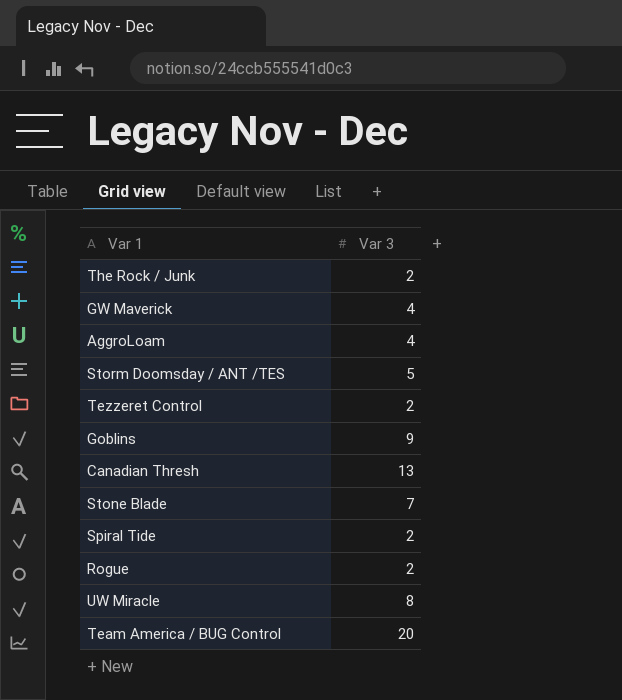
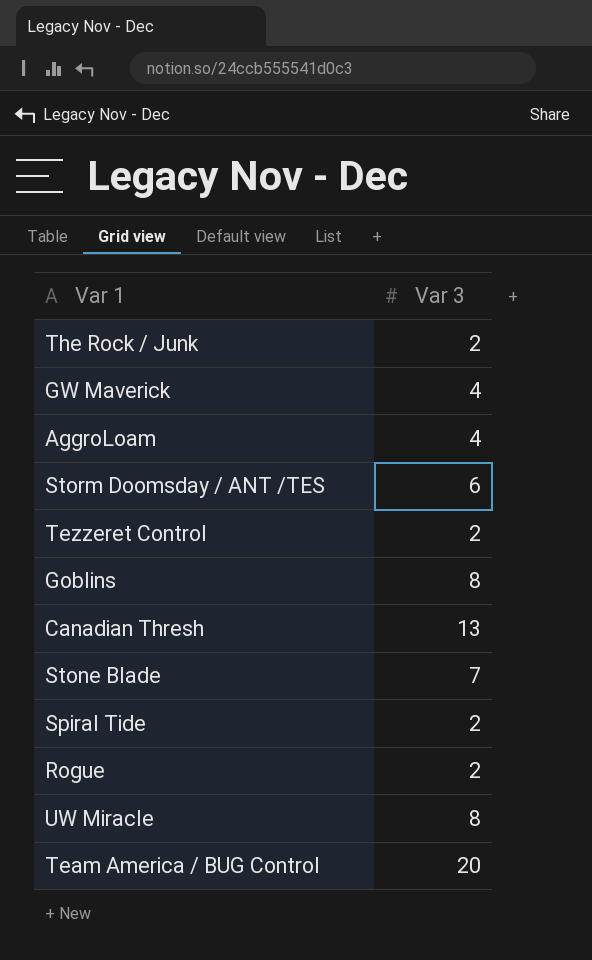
Storm Doomsday / ANT /TES | Var 3: 5 -> 6
Goblins | Var 3: 9 -> 8

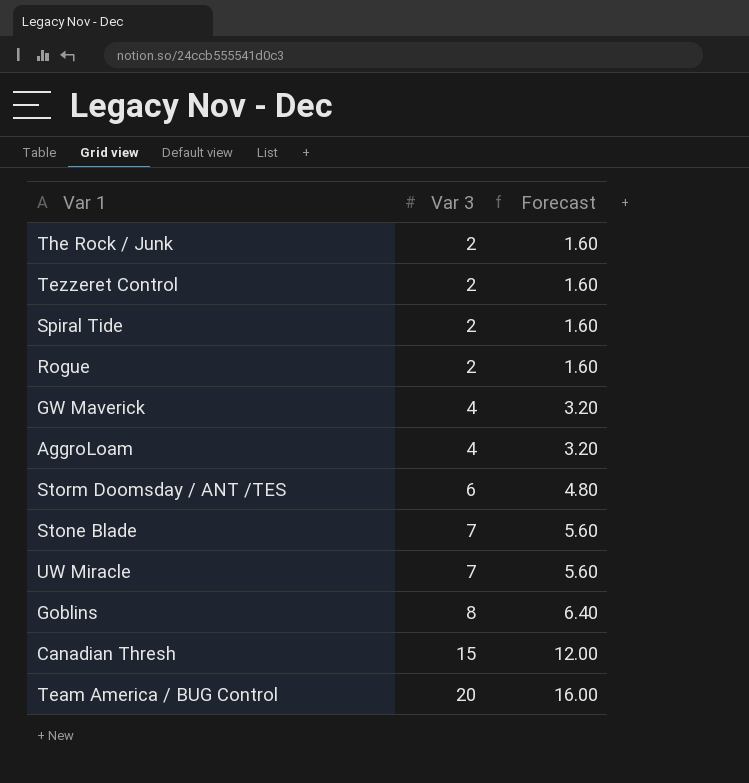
row order: none -> Var 3 ascending
column Forecast | formula: none -> [Var 3] * 0.8
UW Miracle | Var 3: 8 -> 7
Canadian Thresh | Var 3: 13 -> 15

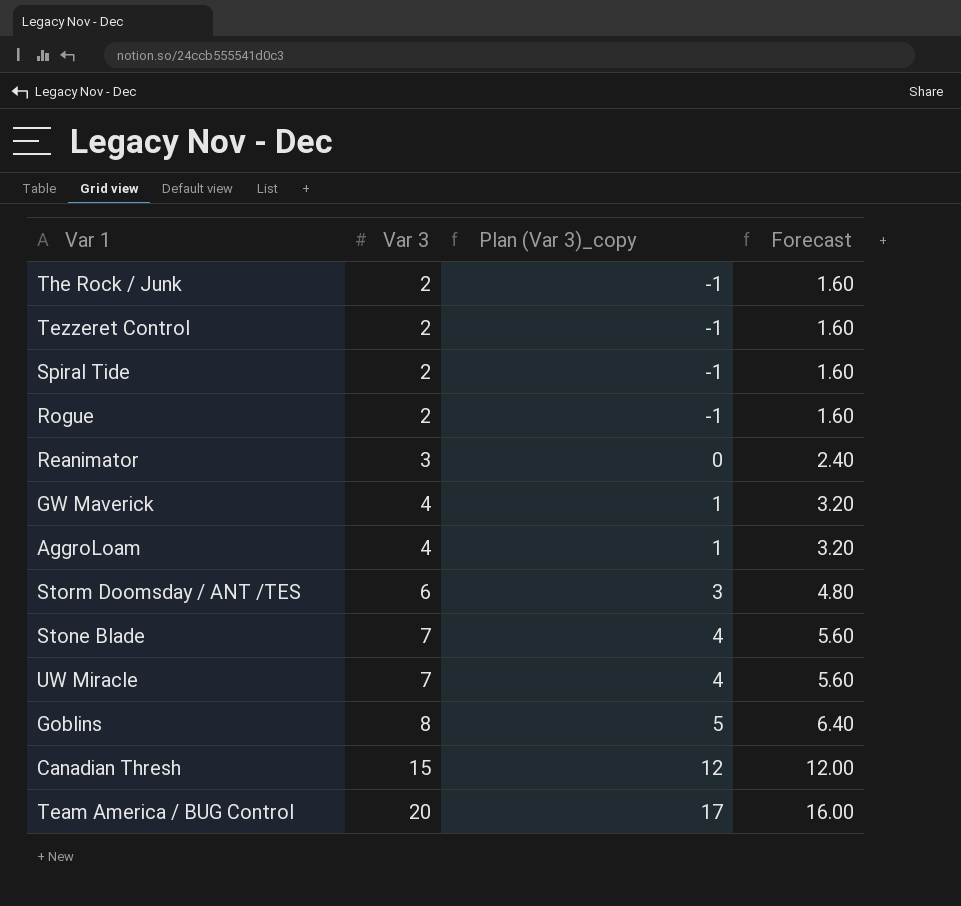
column Plan (Var 3)_copy | formula: none -> [Var 3] - 3
row Reanimator: none -> 3 | 0 | 2.40

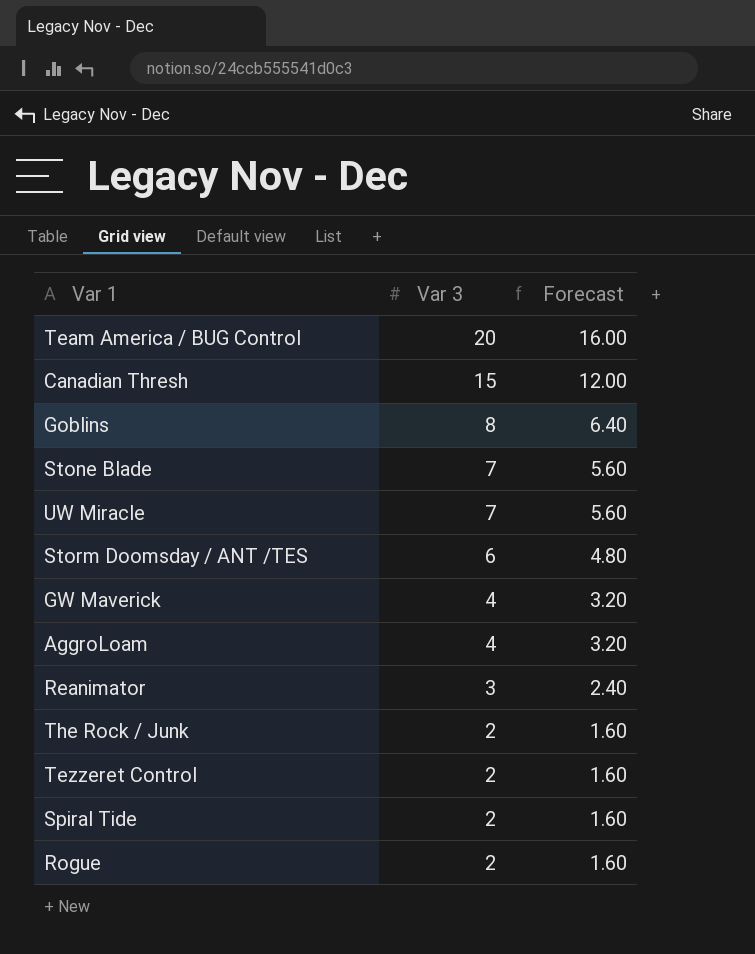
row order: Var 3 ascending -> Var 3 descending
column Plan (Var 3)_copy | formula: [Var 3] - 3 -> none

